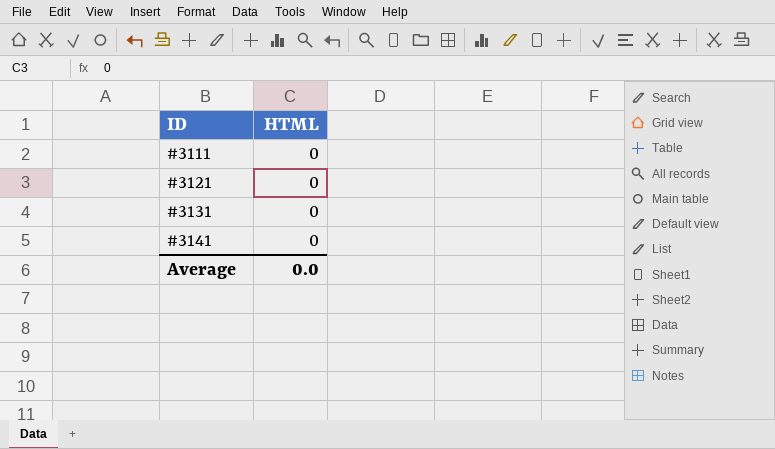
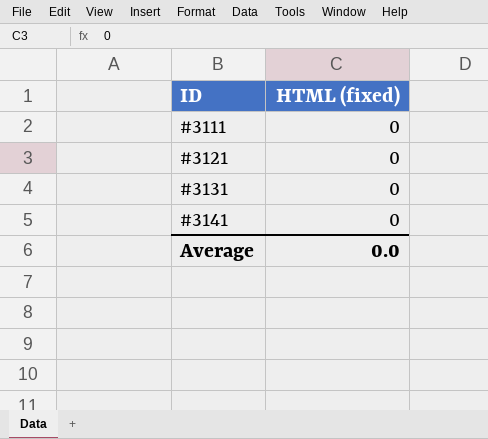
column name: HTML -> HTML (fixed)

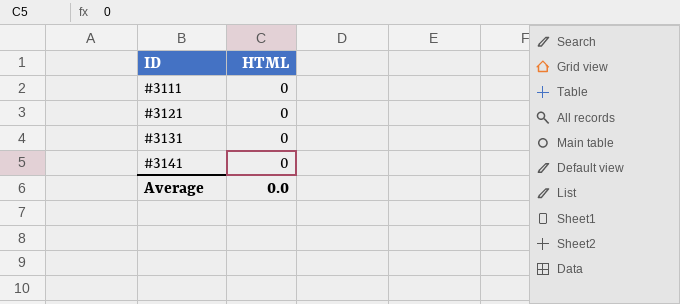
column name: HTML (fixed) -> HTML

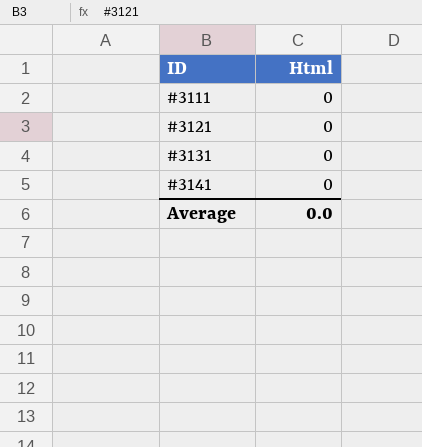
column name: HTML -> Html

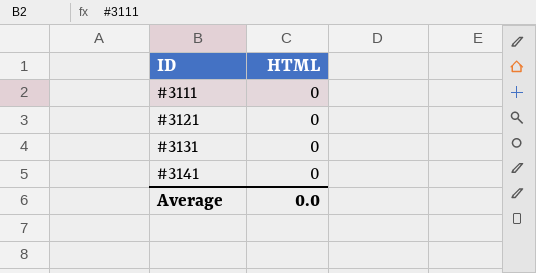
column name: Html -> HTML

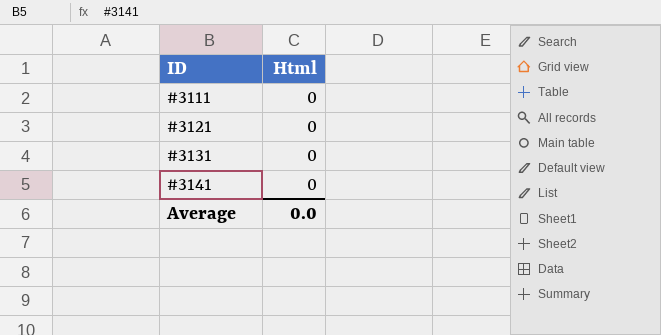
column name: HTML -> Html

